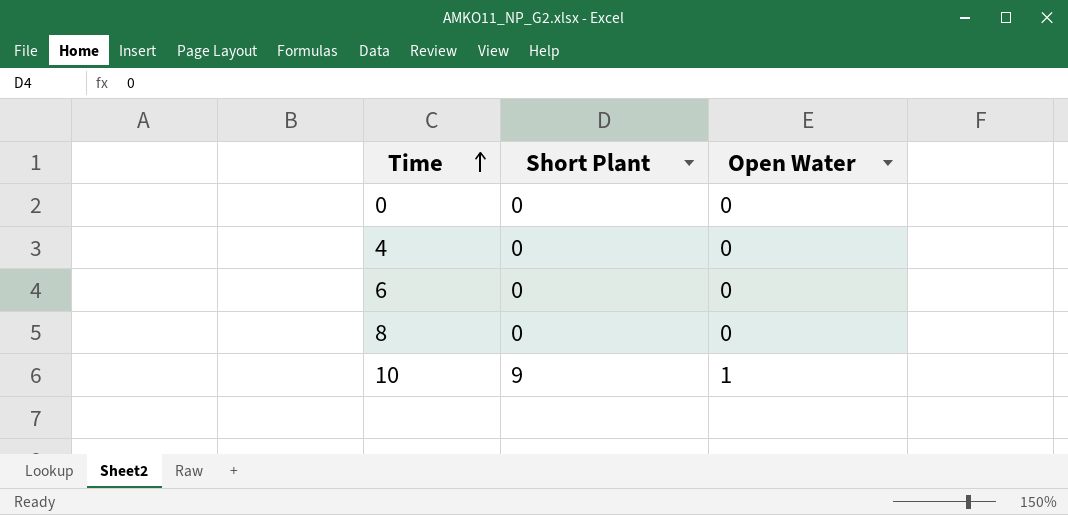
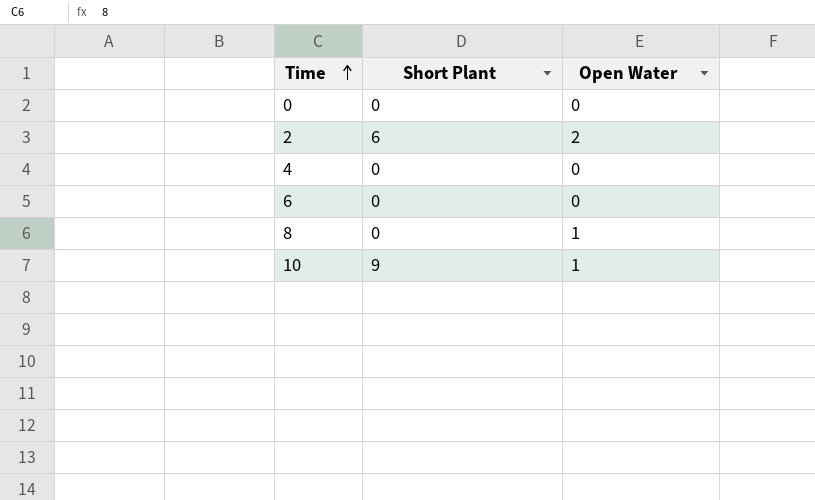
row 2: none -> 6 | 2
8 | Open Water: 0 -> 1

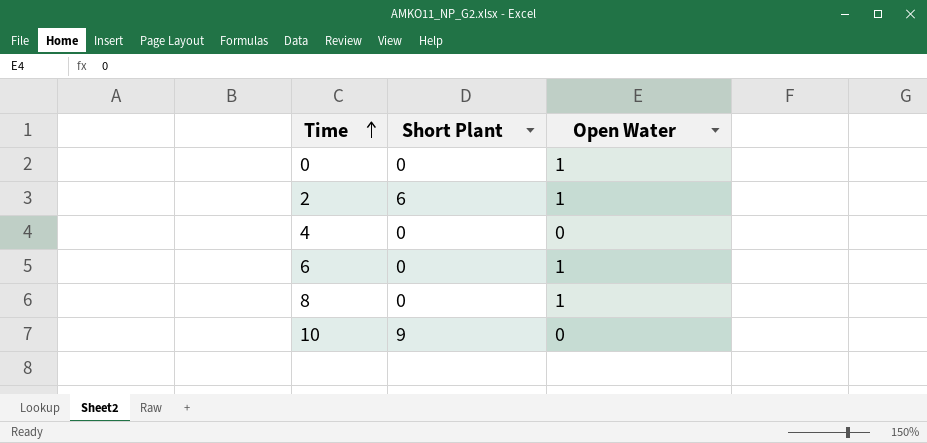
0 | Open Water: 0 -> 1
2 | Open Water: 2 -> 1
6 | Open Water: 0 -> 1
10 | Open Water: 1 -> 0

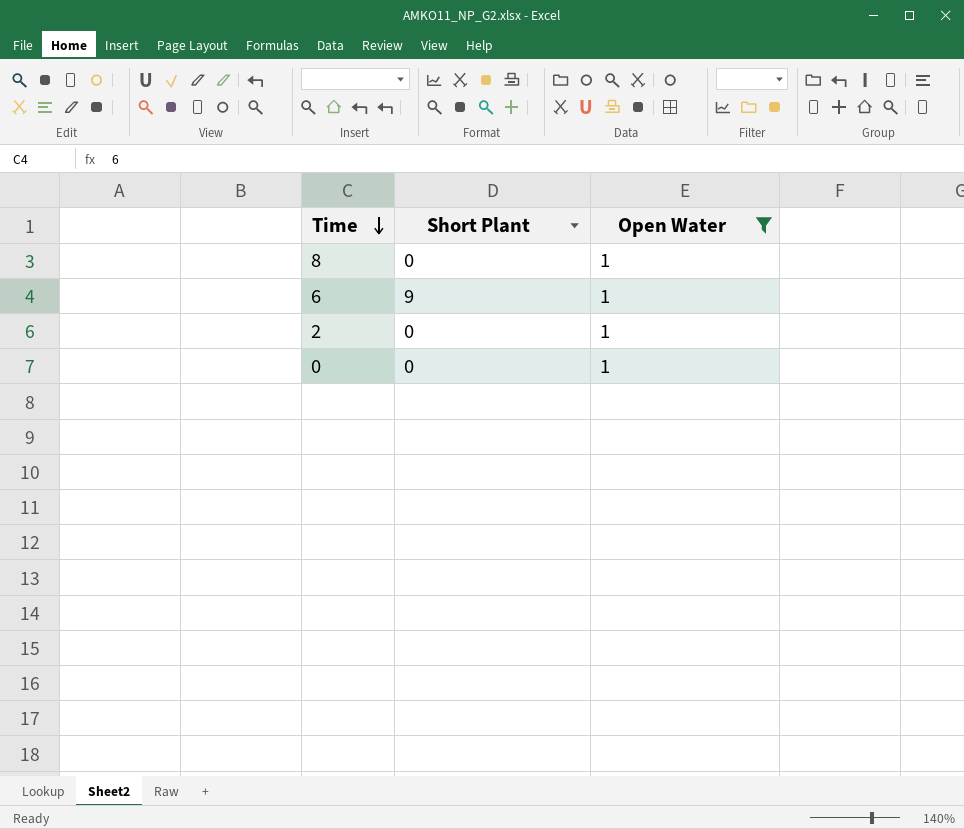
filter: none -> Open Water = 1
row order: Time ascending -> Time descending
6 | Short Plant: 0 -> 9
2 | Short Plant: 6 -> 0

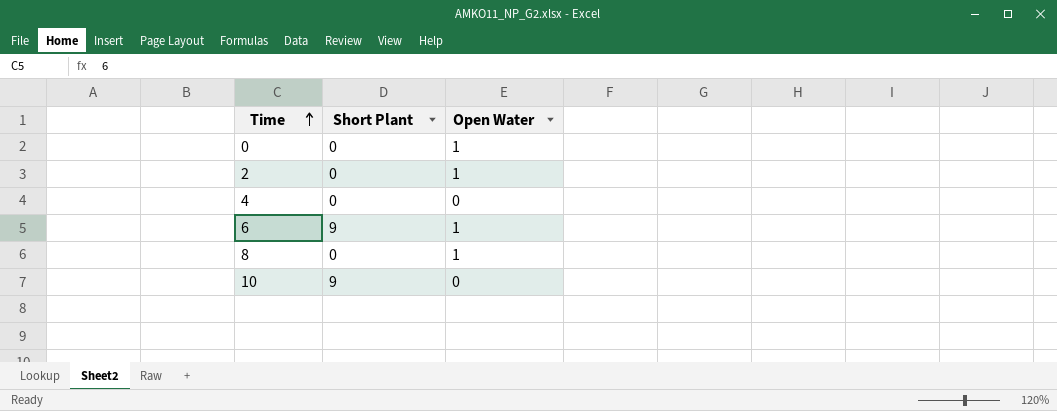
filter: Open Water = 1 -> none
row order: Time descending -> Time ascending

